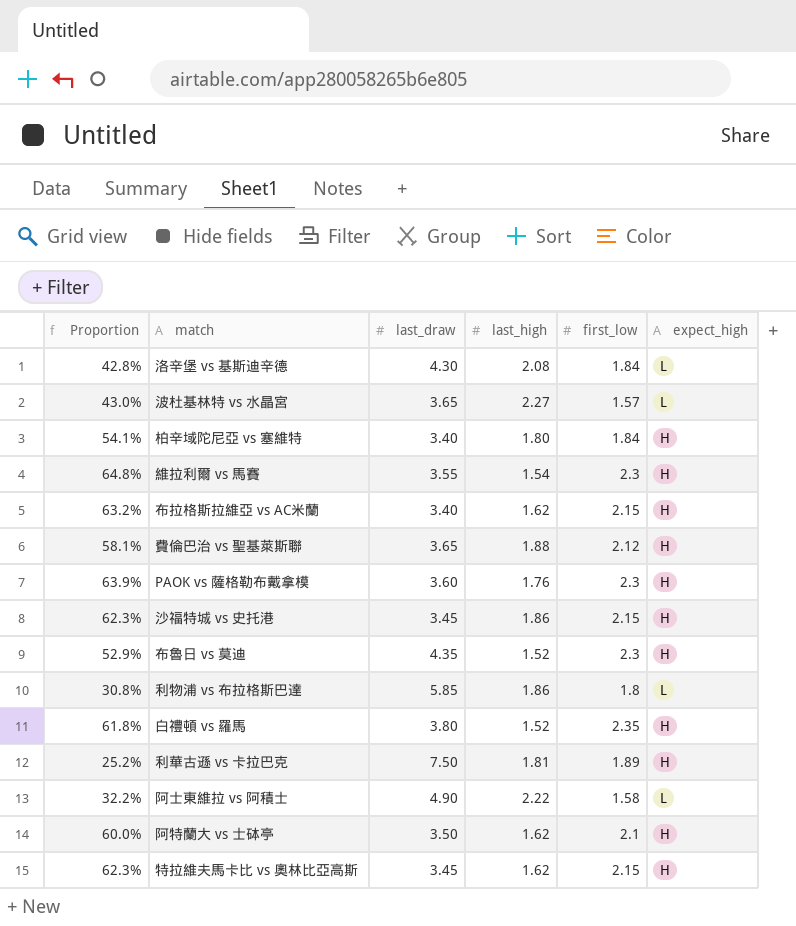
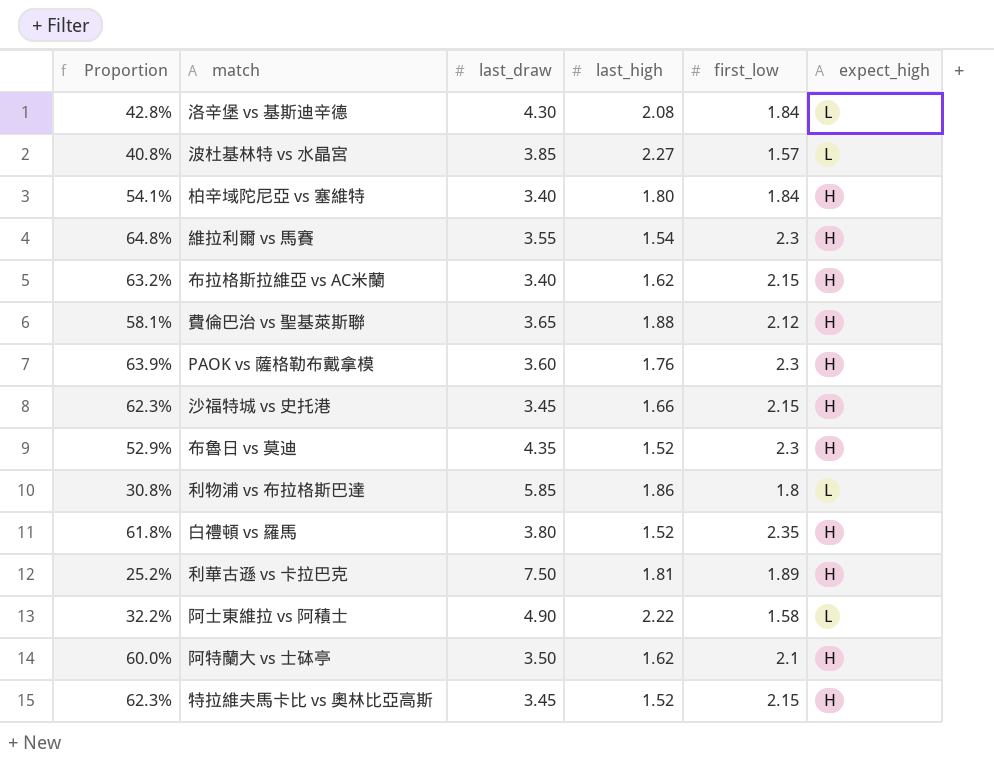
波杜基林特 vs 水晶宮 | Proportion: 43.0% -> 40.8%
波杜基林特 vs 水晶宮 | last_draw: 3.65 -> 3.85
沙福特城 vs 史托港 | last_high: 1.86 -> 1.66
特拉維夫馬卡比 vs 奧林比亞高斯 | last_high: 1.62 -> 1.52

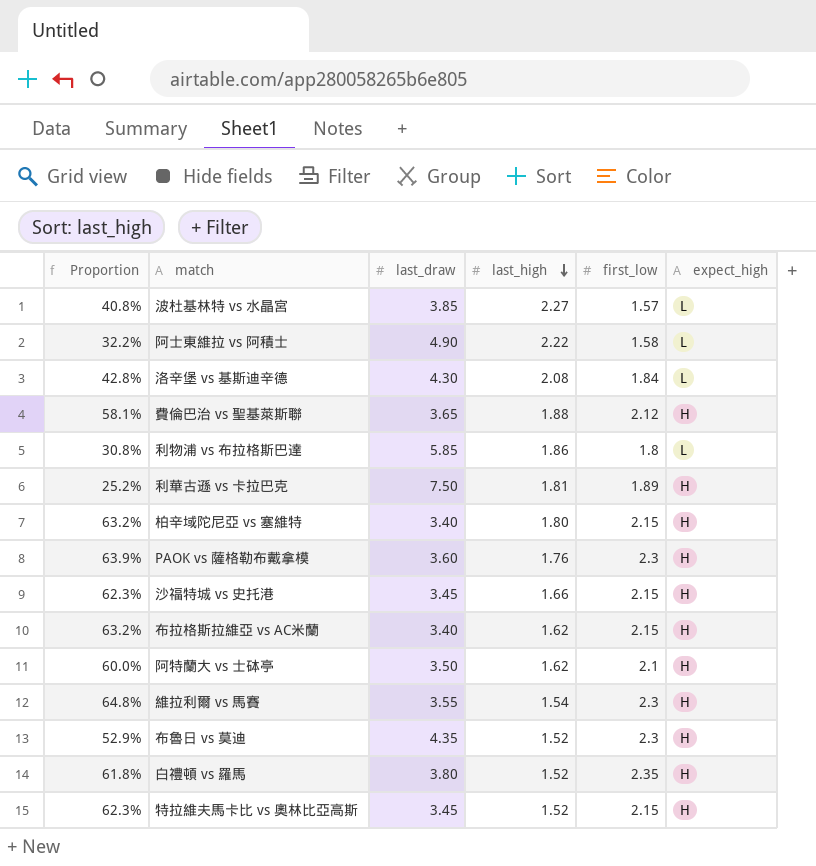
row order: none -> last_high descending
柏辛域陀尼亞 vs 塞維特 | Proportion: 54.1% -> 63.2%
柏辛域陀尼亞 vs 塞維特 | first_low: 1.84 -> 2.15

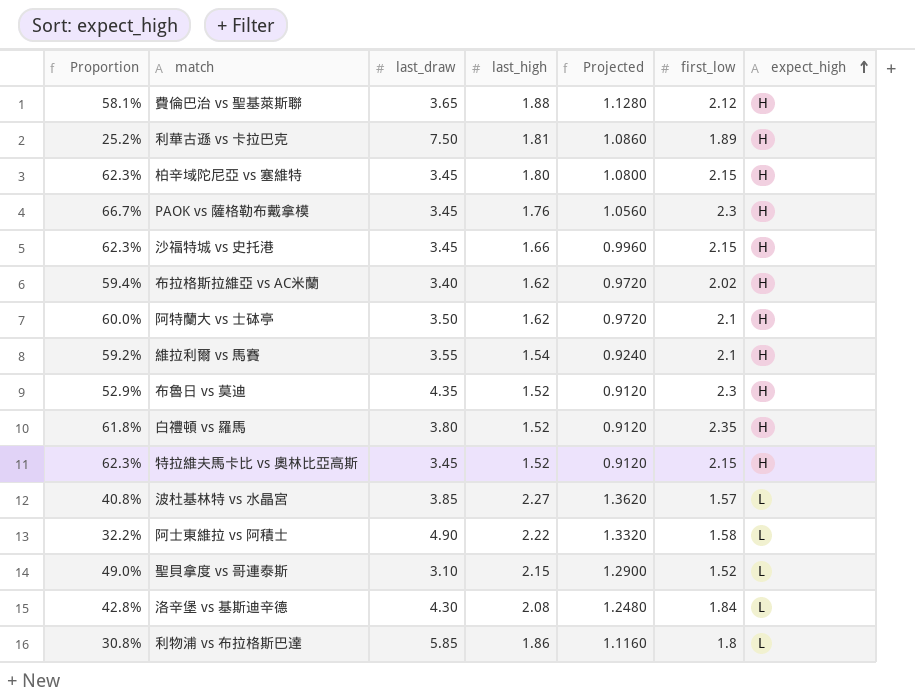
row order: last_high descending -> expect_high ascending
column Projected | formula: none -> [last_high] * 0.6
柏辛域陀尼亞 vs 塞維特 | Proportion: 63.2% -> 62.3%
柏辛域陀尼亞 vs 塞維特 | last_draw: 3.40 -> 3.45
PAOK vs 薩格勒布戴拿模 | Proportion: 63.9% -> 66.7%
PAOK vs 薩格勒布戴拿模 | last_draw: 3.60 -> 3.45
布拉格斯拉維亞 vs AC米蘭 | Proportion: 63.2% -> 59.4%
布拉格斯拉維亞 vs AC米蘭 | first_low: 2.15 -> 2.02
維拉利爾 vs 馬賽 | Proportion: 64.8% -> 59.2%
維拉利爾 vs 馬賽 | first_low: 2.3 -> 2.1
row 聖貝拿度 vs 哥連泰斯: none -> 49.0% | 3.10 | 2.15 | 1.2900 | 1.52 | L

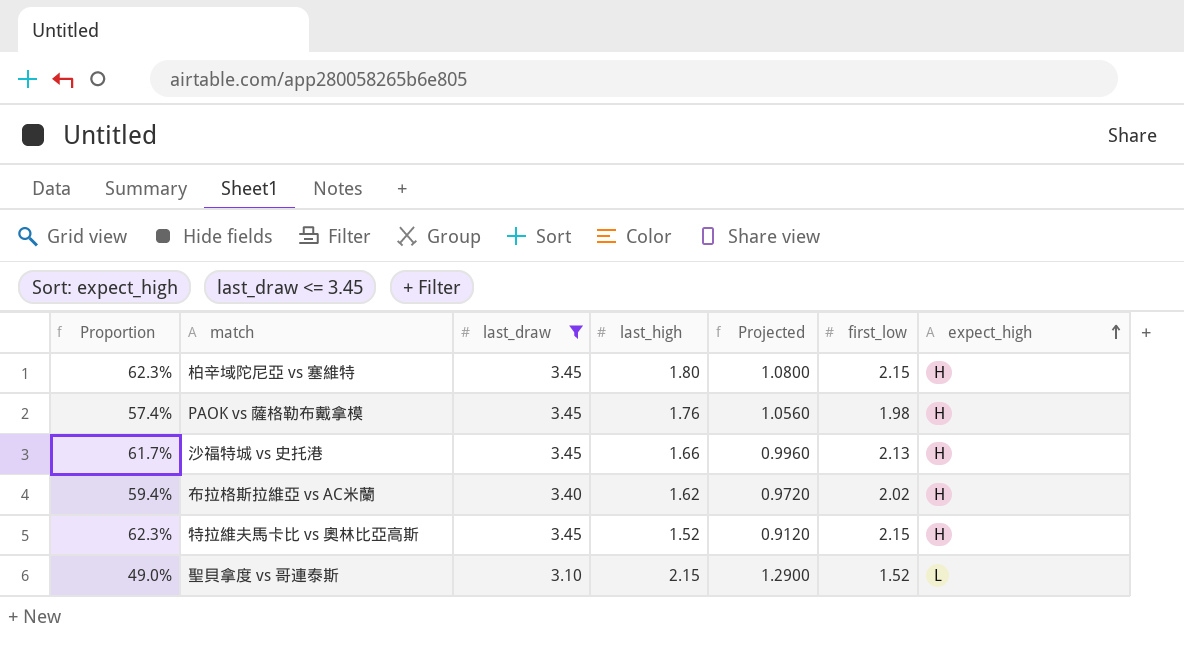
filter: none -> last_draw <= 3.45
PAOK vs 薩格勒布戴拿模 | Proportion: 66.7% -> 57.4%
PAOK vs 薩格勒布戴拿模 | first_low: 2.3 -> 1.98
沙福特城 vs 史托港 | Proportion: 62.3% -> 61.7%
沙福特城 vs 史托港 | first_low: 2.15 -> 2.13

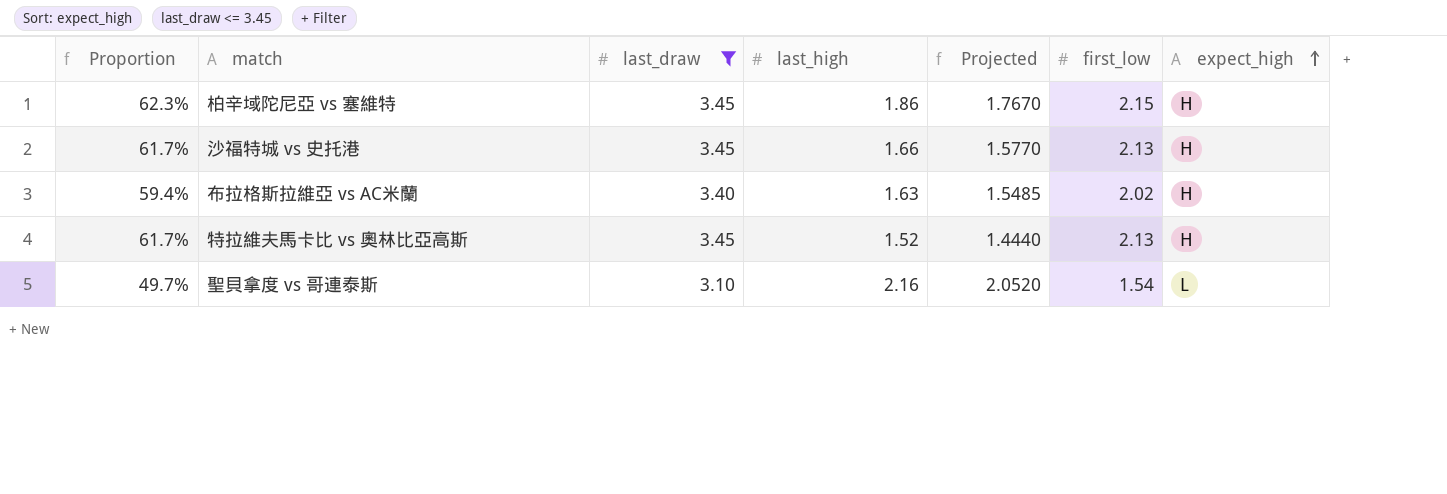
column Projected | formula: [last_high] * 0.6 -> [last_high] * 0.95
row PAOK vs 薩格勒布戴拿模: 57.4% | 3.45 | 1.76 | 1.0560 | 1.98 | H -> none
柏辛域陀尼亞 vs 塞維特 | last_high: 1.80 -> 1.86
布拉格斯拉維亞 vs AC米蘭 | last_high: 1.62 -> 1.63
特拉維夫馬卡比 vs 奧林比亞高斯 | Proportion: 62.3% -> 61.7%
特拉維夫馬卡比 vs 奧林比亞高斯 | first_low: 2.15 -> 2.13
聖貝拿度 vs 哥連泰斯 | Proportion: 49.0% -> 49.7%
聖貝拿度 vs 哥連泰斯 | last_high: 2.15 -> 2.16
聖貝拿度 vs 哥連泰斯 | first_low: 1.52 -> 1.54

